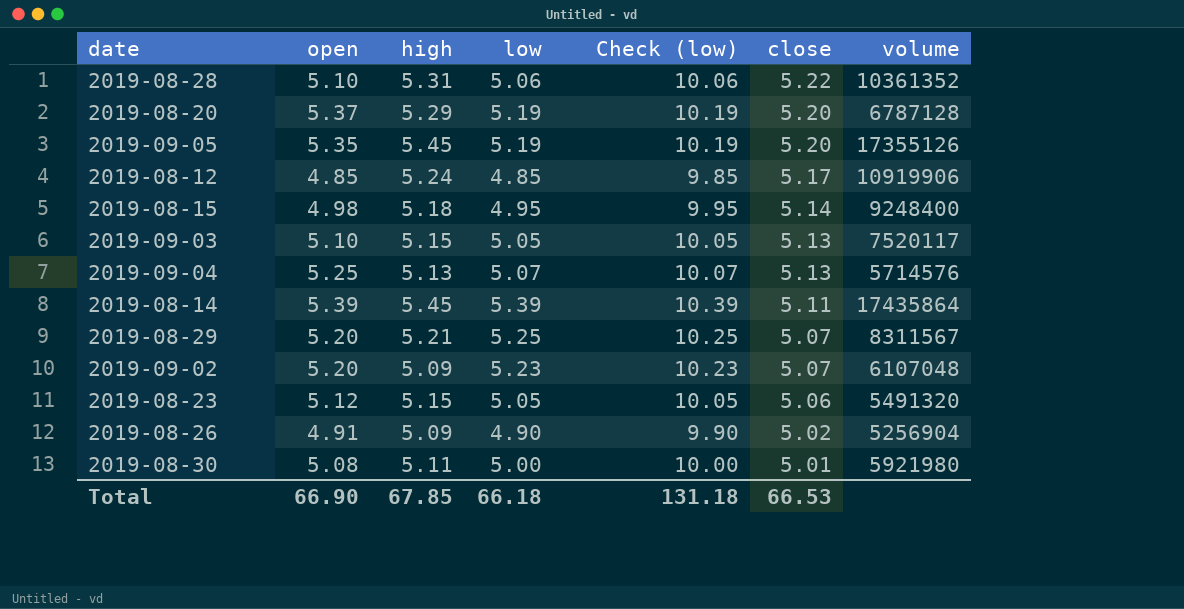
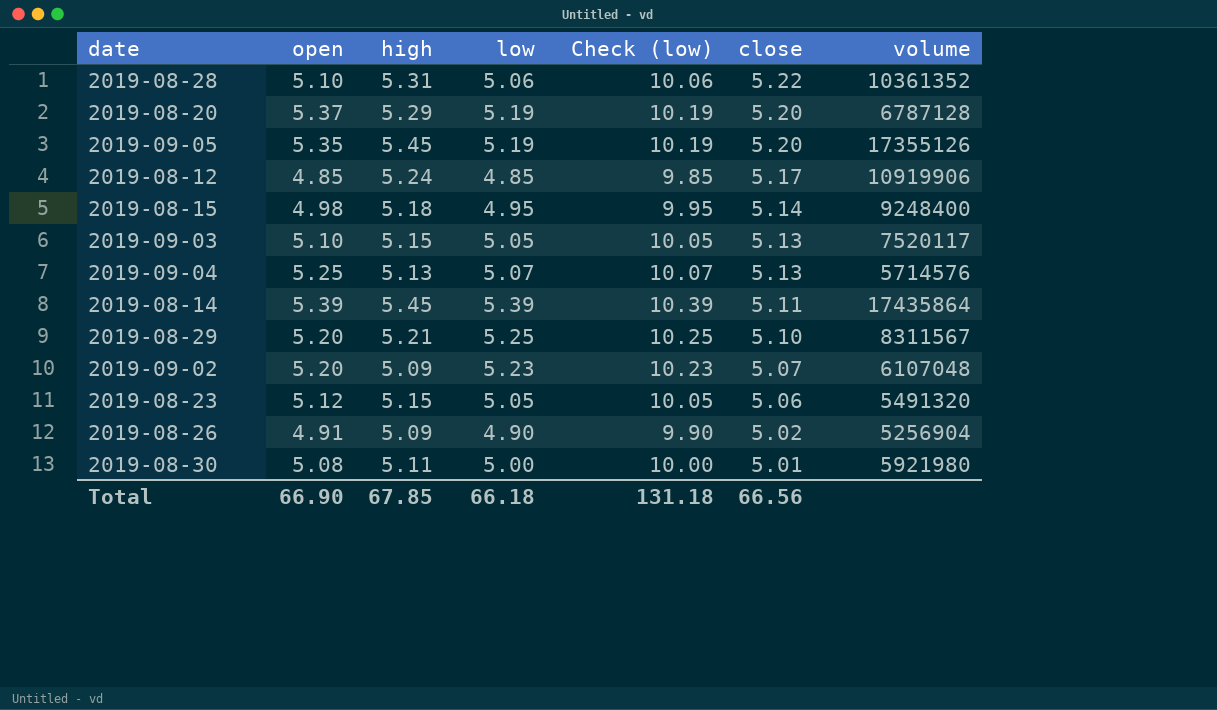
2019-08-29 | close: 5.07 -> 5.10
Total | close: 66.53 -> 66.56

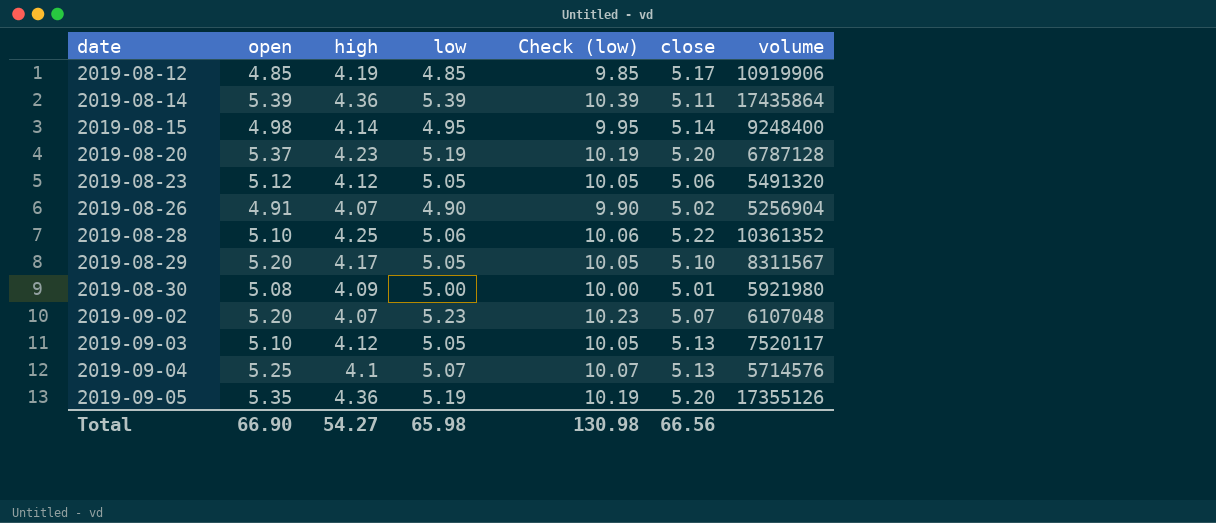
row order: close descending -> date ascending
2019-08-12 | high: 5.24 -> 4.19
2019-08-14 | high: 5.45 -> 4.36
2019-08-15 | high: 5.18 -> 4.14
2019-08-20 | high: 5.29 -> 4.23
2019-08-23 | high: 5.15 -> 4.12
2019-08-26 | high: 5.09 -> 4.07
2019-08-28 | high: 5.31 -> 4.25
2019-08-29 | high: 5.21 -> 4.17
2019-08-29 | low: 5.25 -> 5.05
2019-08-29 | Check (low): 10.25 -> 10.05
2019-08-30 | high: 5.11 -> 4.09
2019-09-02 | high: 5.09 -> 4.07
2019-09-03 | high: 5.15 -> 4.12
2019-09-04 | high: 5.13 -> 4.1
2019-09-05 | high: 5.45 -> 4.36
Total | high: 67.85 -> 54.27
Total | low: 66.18 -> 65.98
Total | Check (low): 131.18 -> 130.98

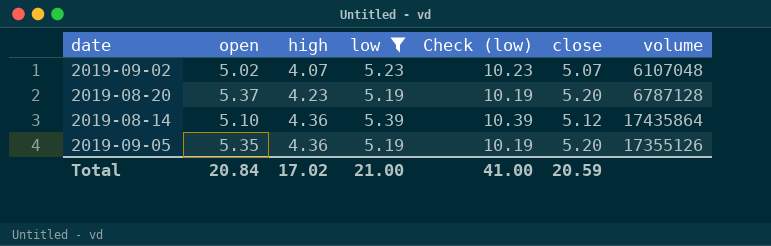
filter: none -> low >= 5.19
row order: date ascending -> high ascending
2019-09-02 | open: 5.20 -> 5.02
2019-08-14 | open: 5.39 -> 5.10
2019-08-14 | close: 5.11 -> 5.12
Total | open: 66.90 -> 20.84
Total | high: 54.27 -> 17.02
Total | low: 65.98 -> 21.00
Total | Check (low): 130.98 -> 41.00
Total | close: 66.56 -> 20.59

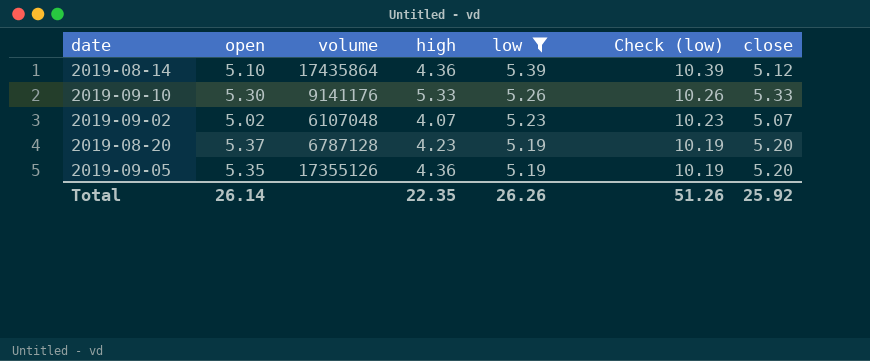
row order: high ascending -> low descending
column volume | position: 7 -> 3
row 2019-09-10: none -> 5.30 | 9141176 | 5.33 | 5.26 | 10.26 | 5.33
Total | open: 20.84 -> 26.14
Total | high: 17.02 -> 22.35
Total | low: 21.00 -> 26.26
Total | Check (low): 41.00 -> 51.26
Total | close: 20.59 -> 25.92

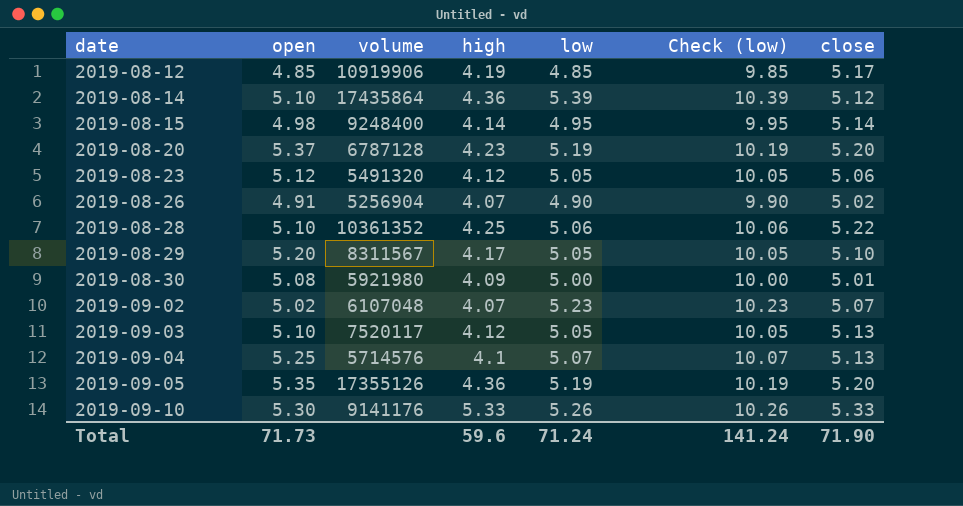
filter: low >= 5.19 -> none
row order: low descending -> date ascending
Total | open: 26.14 -> 71.73
Total | high: 22.35 -> 59.6
Total | low: 26.26 -> 71.24
Total | Check (low): 51.26 -> 141.24
Total | close: 25.92 -> 71.90

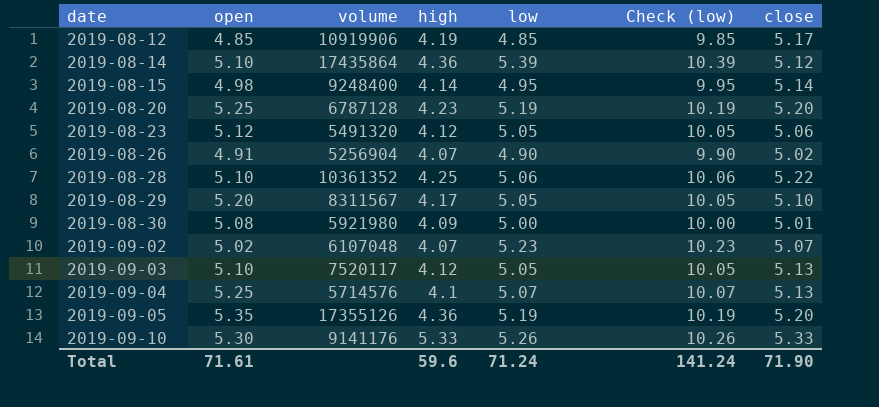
2019-08-20 | open: 5.37 -> 5.25
Total | open: 71.73 -> 71.61

